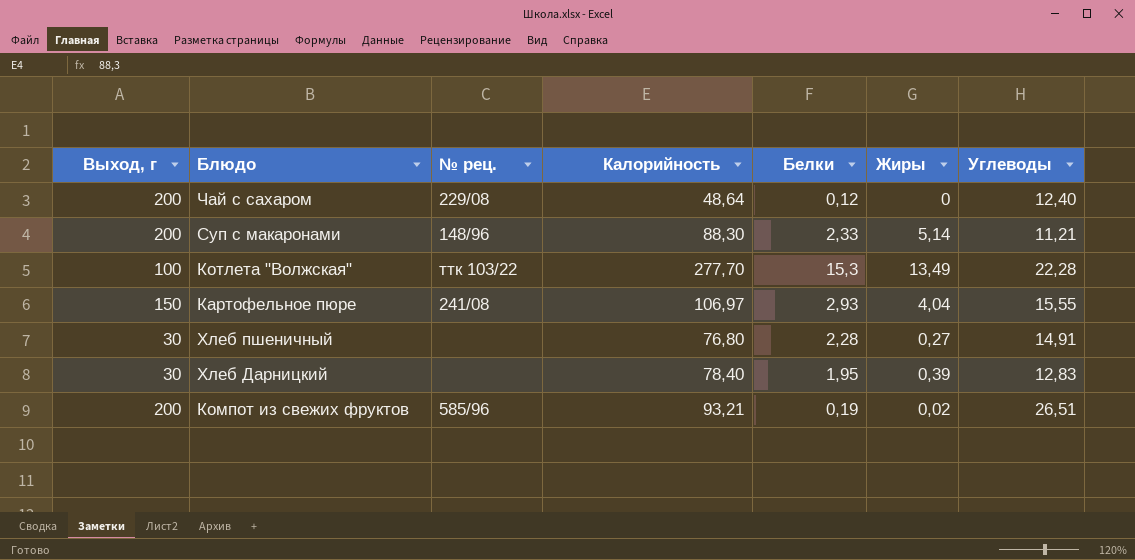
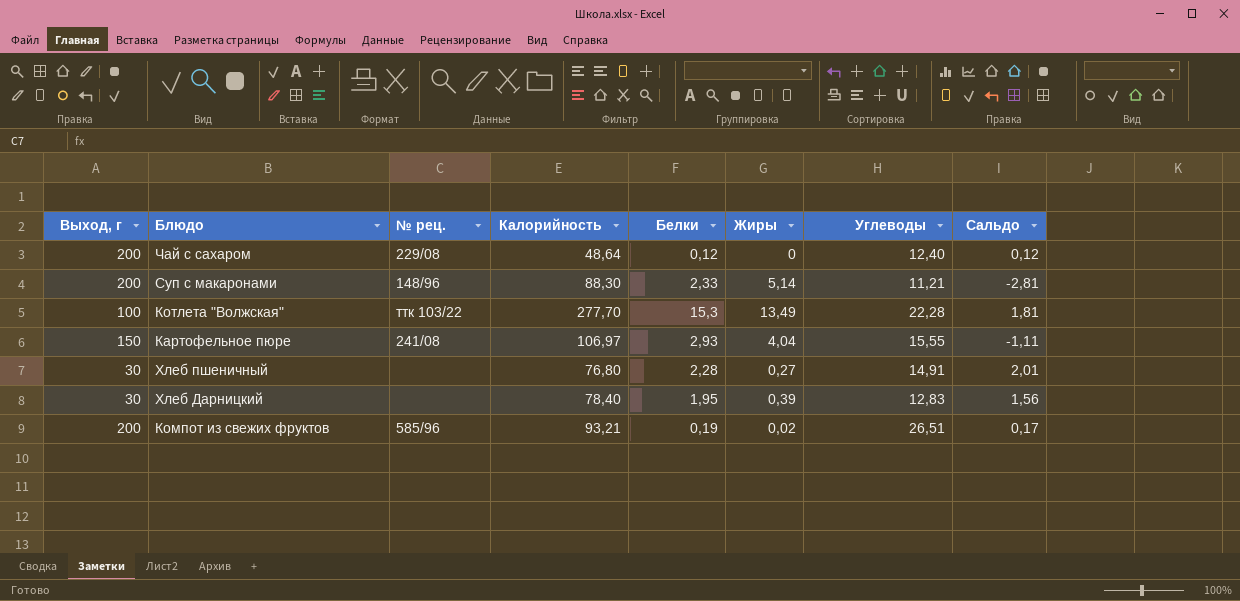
column Сальдо | formula: none -> [Белки] - [Жиры]

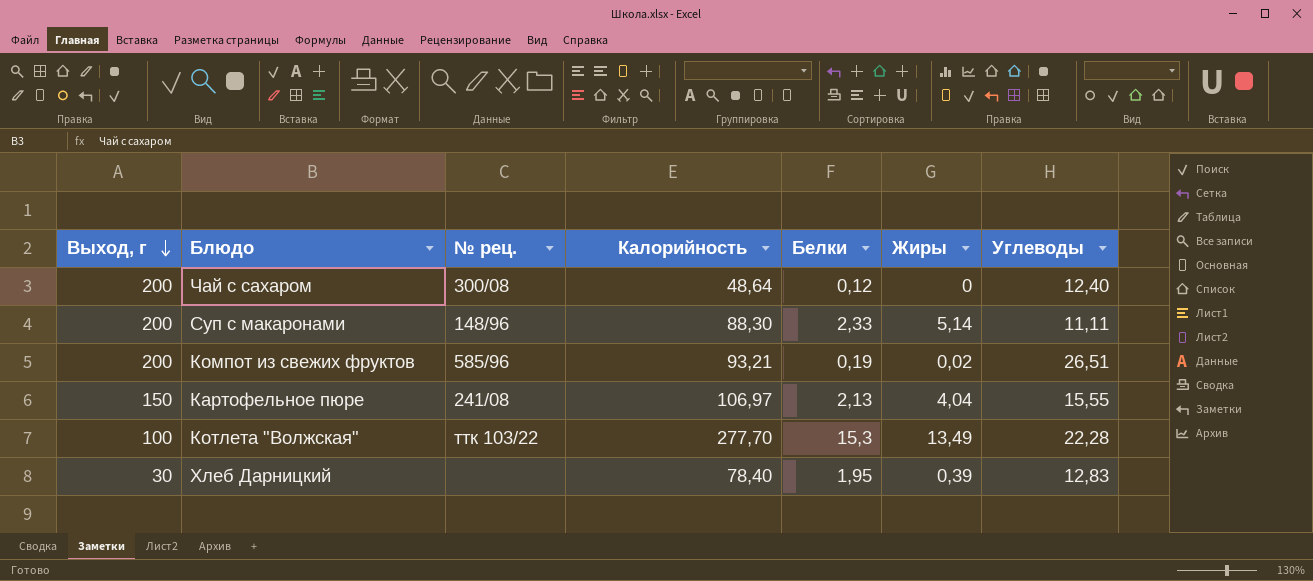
row order: none -> Выход, г descending
column Сальдо | formula: [Белки] - [Жиры] -> none
row Хлеб пшеничный: 30 | none | 76,80 | 2,28 | 0,27 | 14,91 | 2,01 -> none
Чай с сахаром | № рец.: 229/08 -> 300/08
Суп с макаронами | Углеводы: 11,21 -> 11,11
Картофельное пюре | Белки: 2,93 -> 2,13

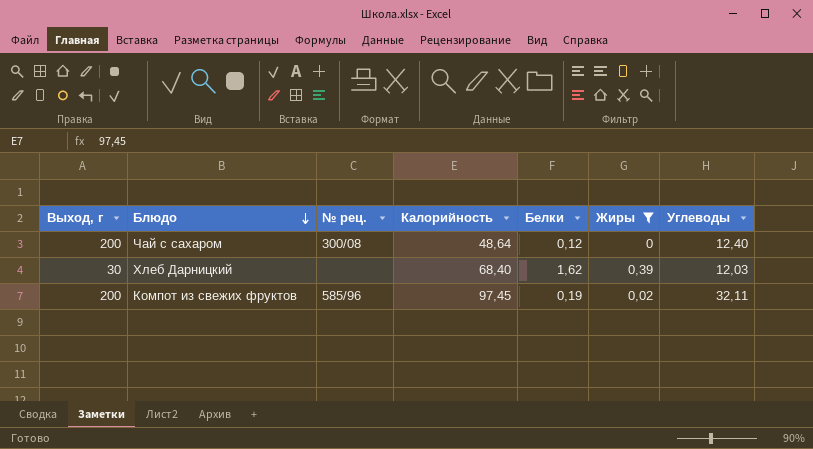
filter: none -> Жиры <= 0,39
row order: Выход, г descending -> Блюдо descending
Хлеб Дарницкий | Калорийность: 78,40 -> 68,40
Хлеб Дарницкий | Белки: 1,95 -> 1,62
Хлеб Дарницкий | Углеводы: 12,83 -> 12,03
Компот из свежих фруктов | Калорийность: 93,21 -> 97,45
Компот из свежих фруктов | Углеводы: 26,51 -> 32,11

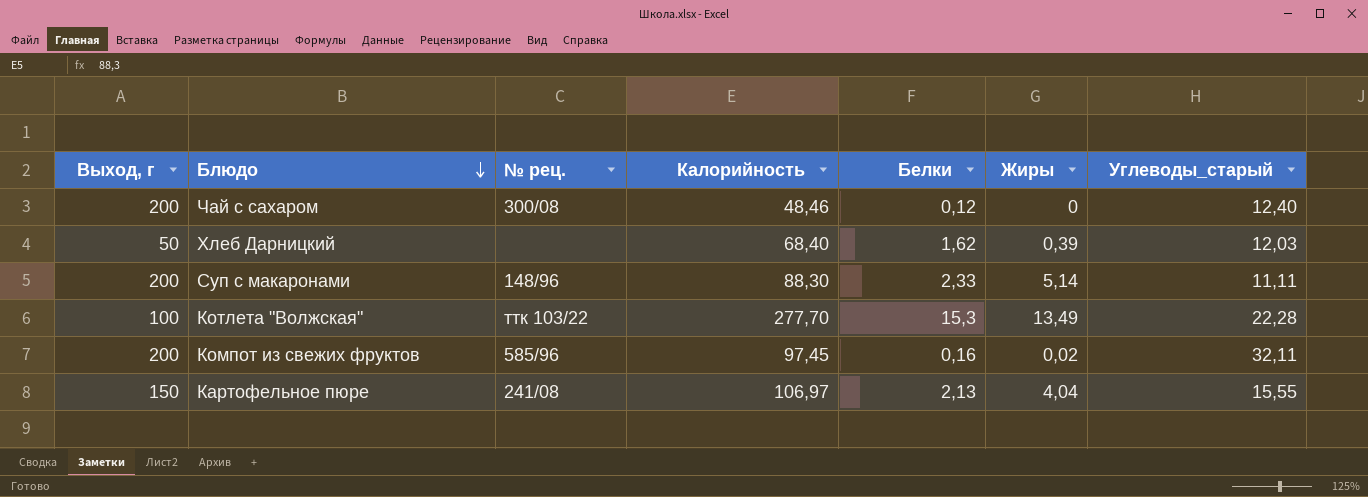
filter: Жиры <= 0,39 -> none
column name: Углеводы -> Углеводы_старый
Чай с сахаром | Калорийность: 48,64 -> 48,46
Хлеб Дарницкий | Выход, г: 30 -> 50
Компот из свежих фруктов | Белки: 0,19 -> 0,16

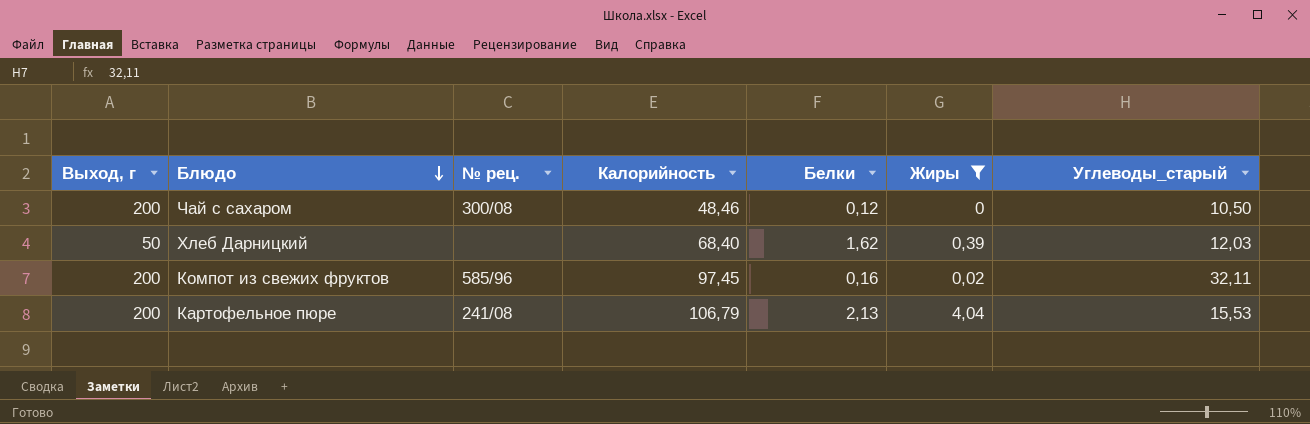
filter: none -> Жиры <= 4,04
Чай с сахаром | Углеводы_старый: 12,40 -> 10,50
Картофельное пюре | Выход, г: 150 -> 200
Картофельное пюре | Калорийность: 106,97 -> 106,79
Картофельное пюре | Углеводы_старый: 15,55 -> 15,53

